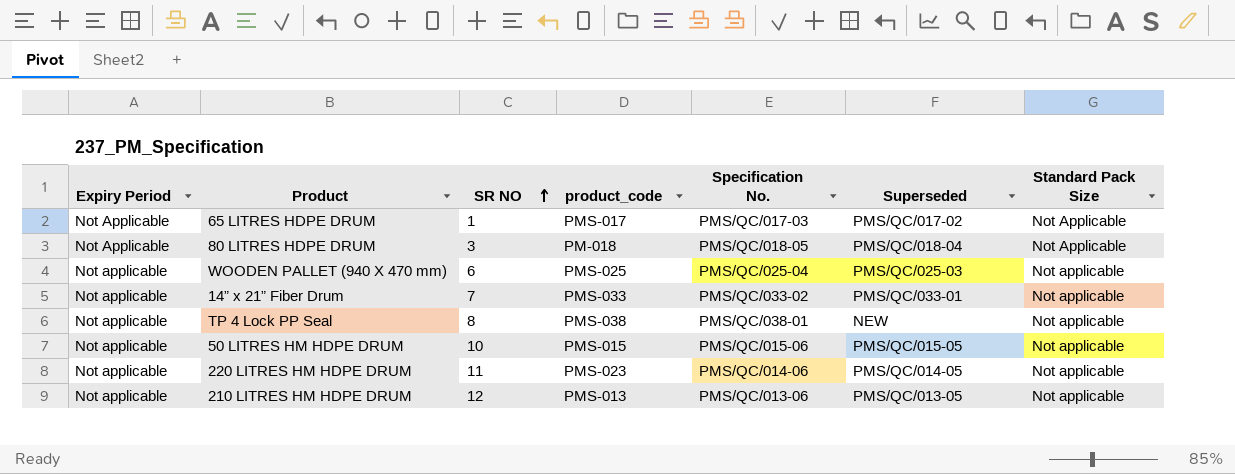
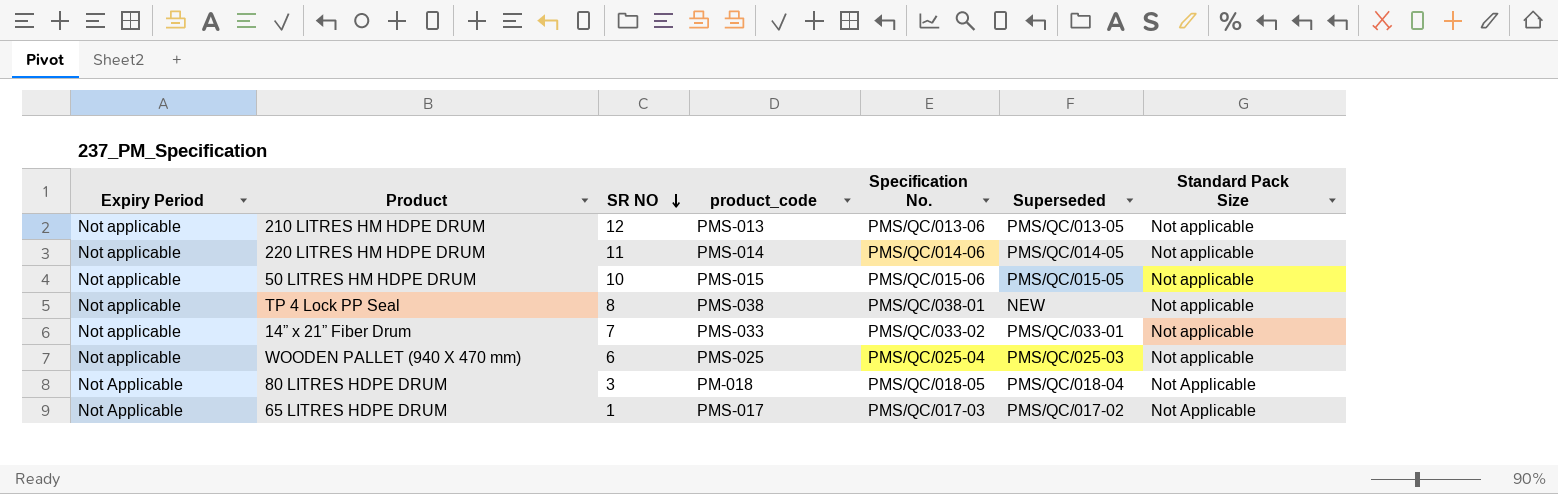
row order: SR NO ascending -> SR NO descending
220 LITRES HM HDPE DRUM | product_code: PMS-023 -> PMS-014

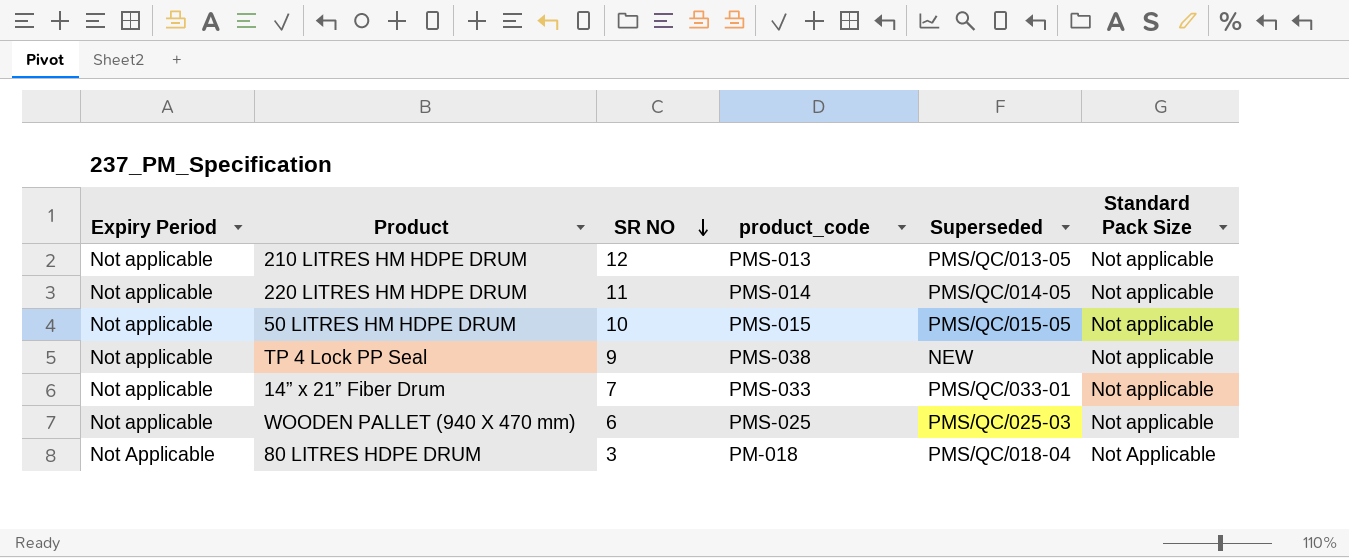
column Specification No. | position: 5 -> none
row 65 LITRES HDPE DRUM: Not Applicable | 1 | PMS-017 | PMS/QC/017-03 | PMS/QC/017-02 | Not Applicable -> none
TP 4 Lock PP Seal | SR NO: 8 -> 9

